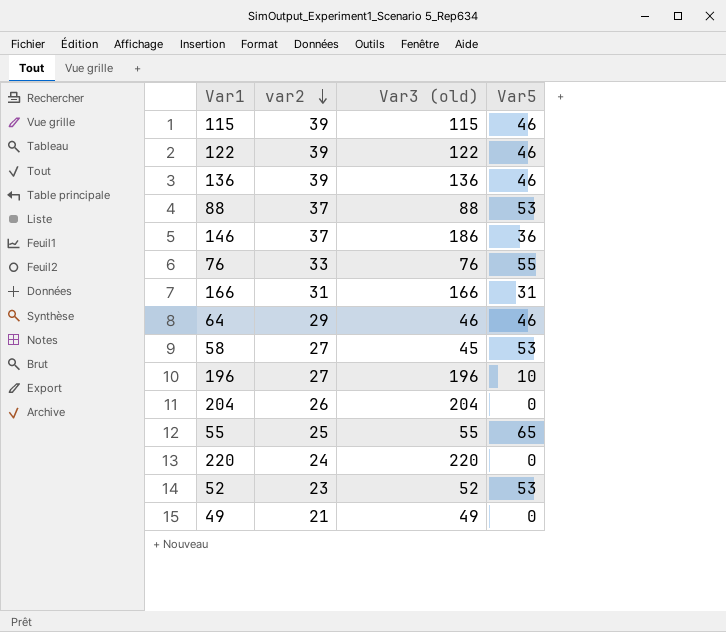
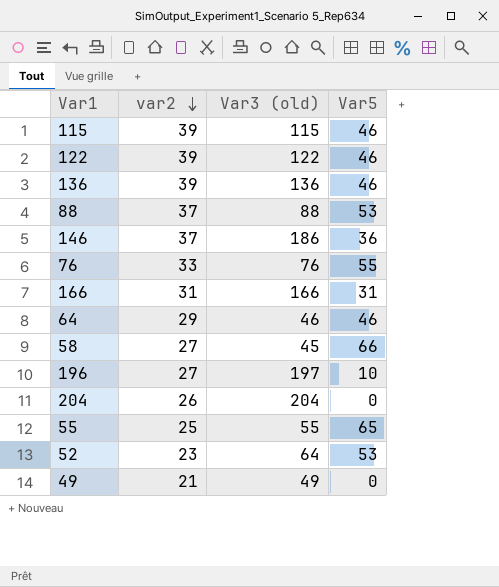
row 220: 24 | 220 | 0 -> none
58 | Var5: 53 -> 66
196 | Var3 (old): 196 -> 197
52 | Var3 (old): 52 -> 64

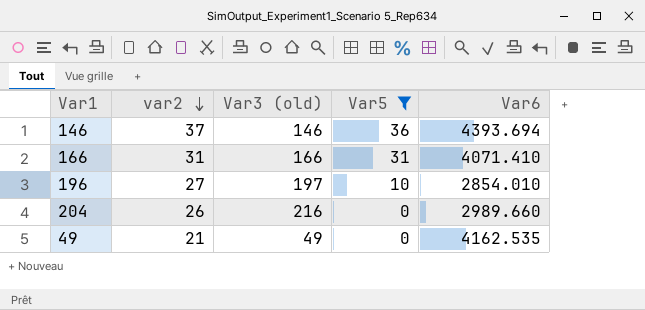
filter: none -> Var5 <= 36
column Var6 | position: none -> 5
146 | Var3 (old): 186 -> 146
204 | Var3 (old): 204 -> 216

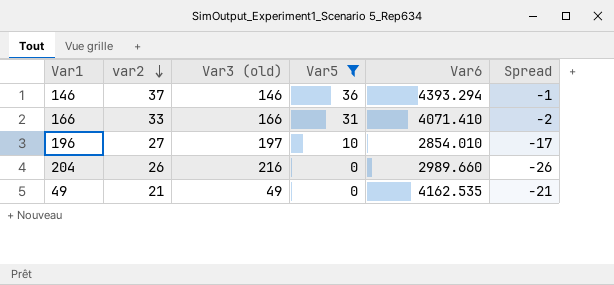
column Spread | formula: none -> [Var5] - [var2]
146 | Var6: 4393.694 -> 4393.294
166 | var2: 31 -> 33

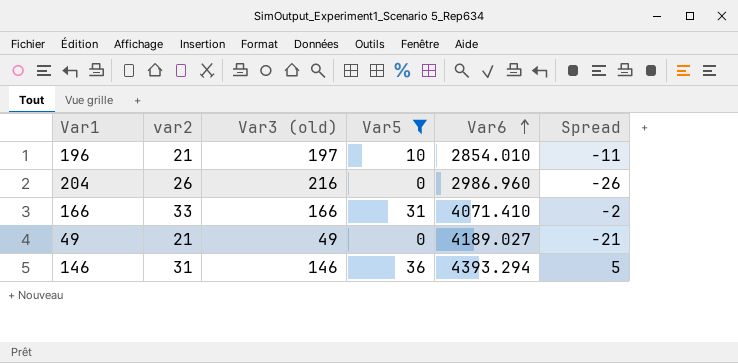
row order: var2 descending -> Var6 ascending
196 | var2: 27 -> 21
196 | Spread: -17 -> -11
204 | Var6: 2989.660 -> 2986.960
49 | Var6: 4162.535 -> 4189.027
146 | var2: 37 -> 31
146 | Spread: -1 -> 5

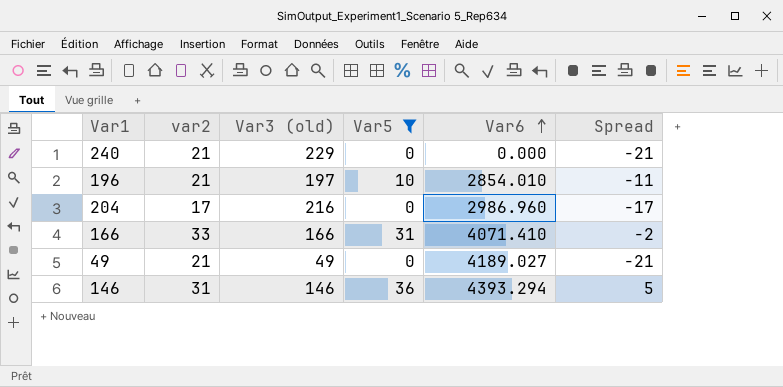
row 240: none -> 21 | 229 | 0 | 0.000 | -21
204 | var2: 26 -> 17
204 | Spread: -26 -> -17

